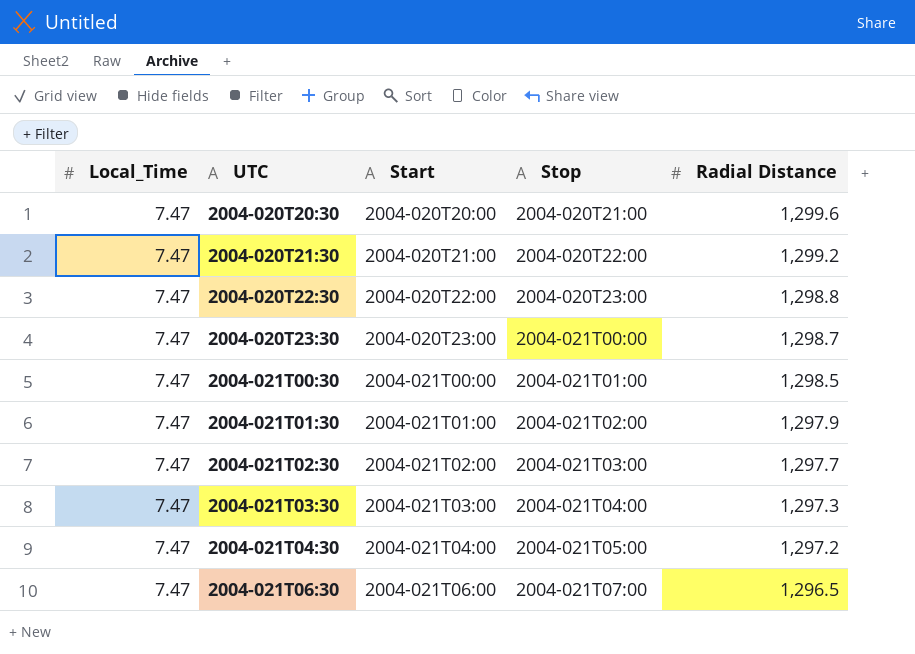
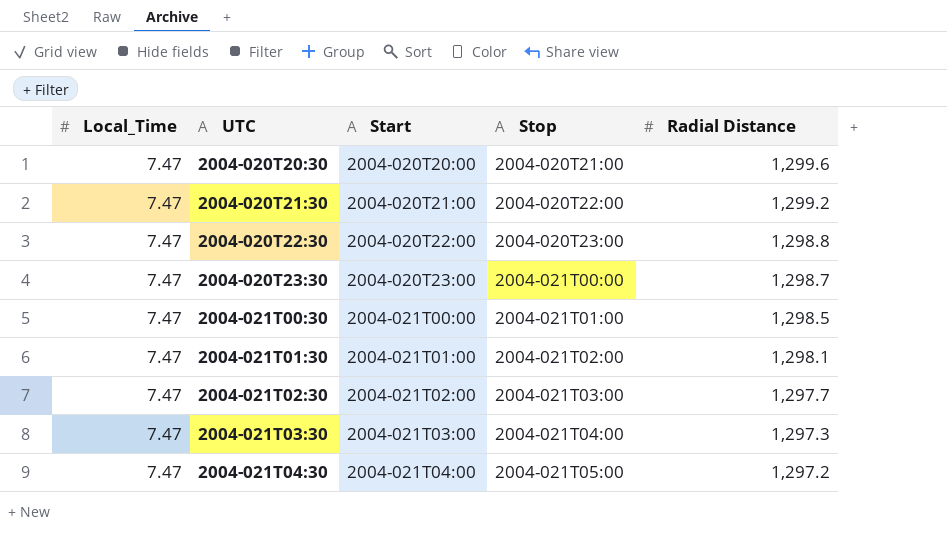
row 2004-021T06:30: 7.47 | 2004-021T06:00 | 2004-021T07:00 | 1,296.5 -> none
2004-021T01:30 | Radial Distance: 1,297.9 -> 1,298.1

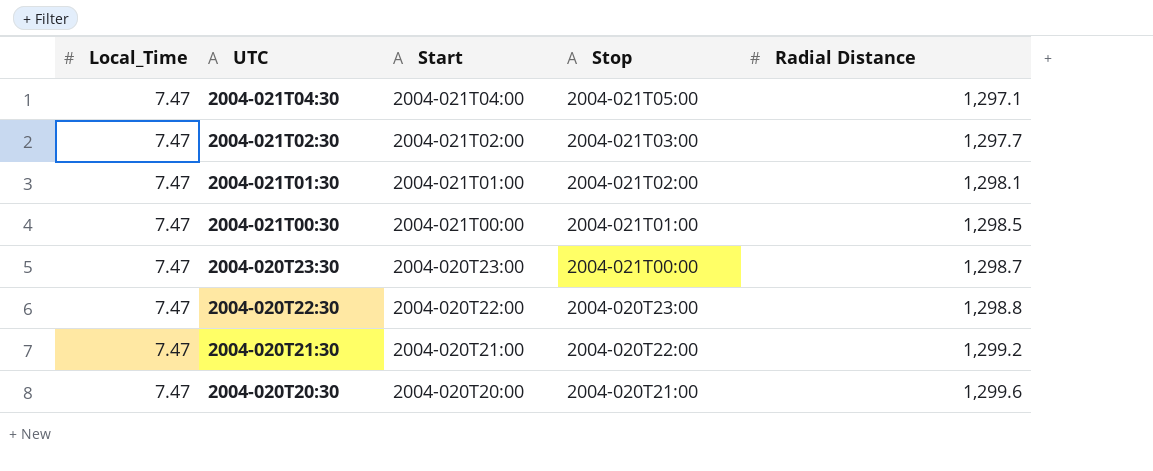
row order: UTC ascending -> UTC descending
row 2004-021T03:30: 7.47 | 2004-021T03:00 | 2004-021T04:00 | 1,297.3 -> none
2004-021T04:30 | Radial Distance: 1,297.2 -> 1,297.1

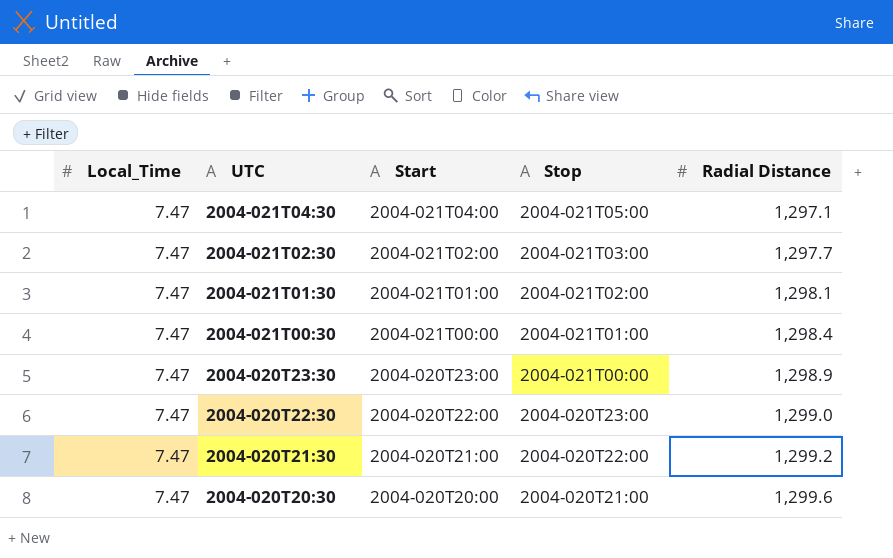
2004-021T00:30 | Radial Distance: 1,298.5 -> 1,298.4
2004-020T23:30 | Radial Distance: 1,298.7 -> 1,298.9
2004-020T22:30 | Radial Distance: 1,298.8 -> 1,299.0

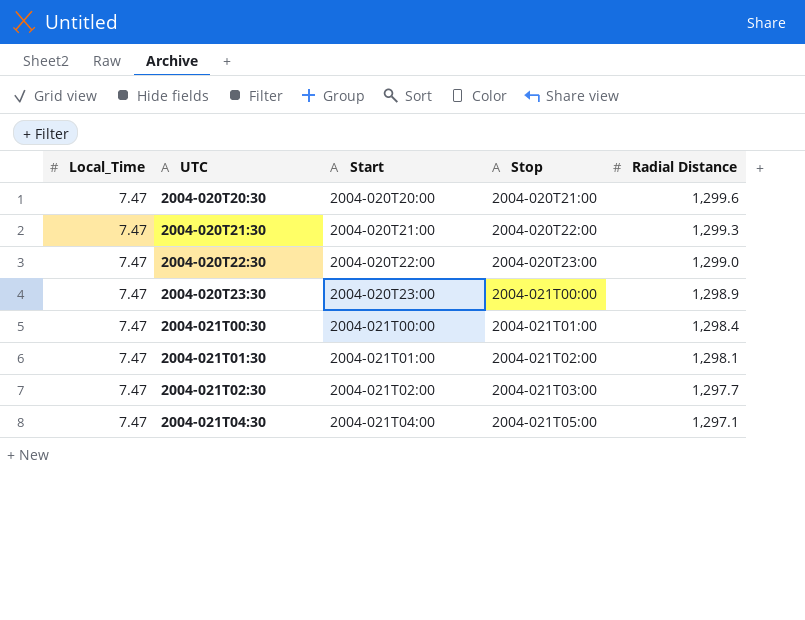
row order: UTC descending -> UTC ascending
2004-020T21:30 | Radial Distance: 1,299.2 -> 1,299.3

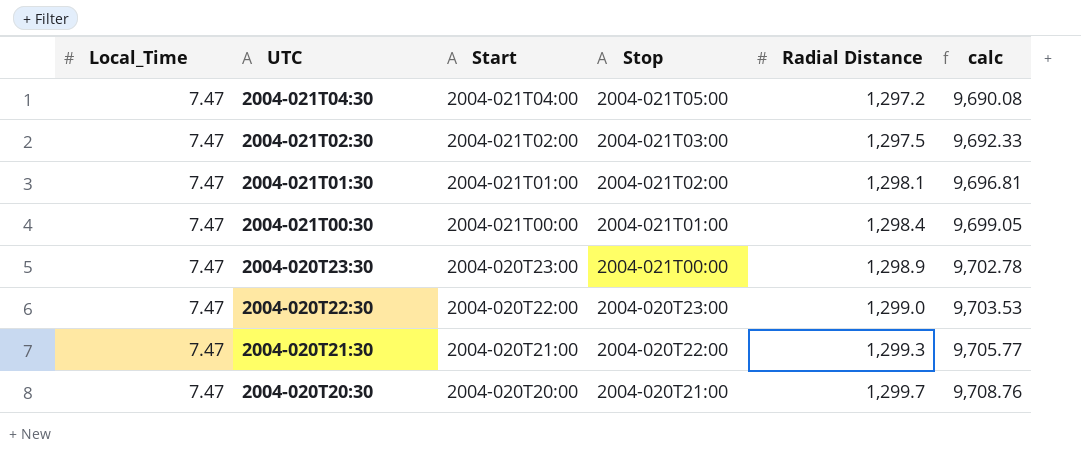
row order: UTC ascending -> UTC descending
column calc | formula: none -> [Local_Time] * [Radial Distance]
2004-021T04:30 | Radial Distance: 1,297.1 -> 1,297.2
2004-021T02:30 | Radial Distance: 1,297.7 -> 1,297.5
2004-020T20:30 | Radial Distance: 1,299.6 -> 1,299.7

